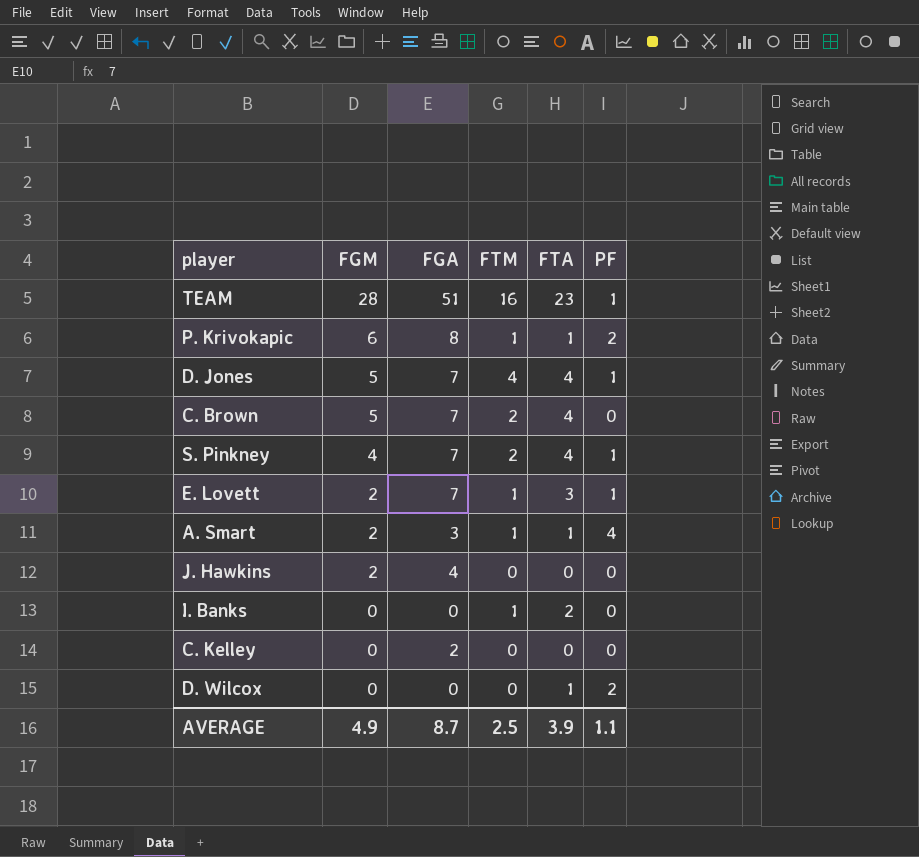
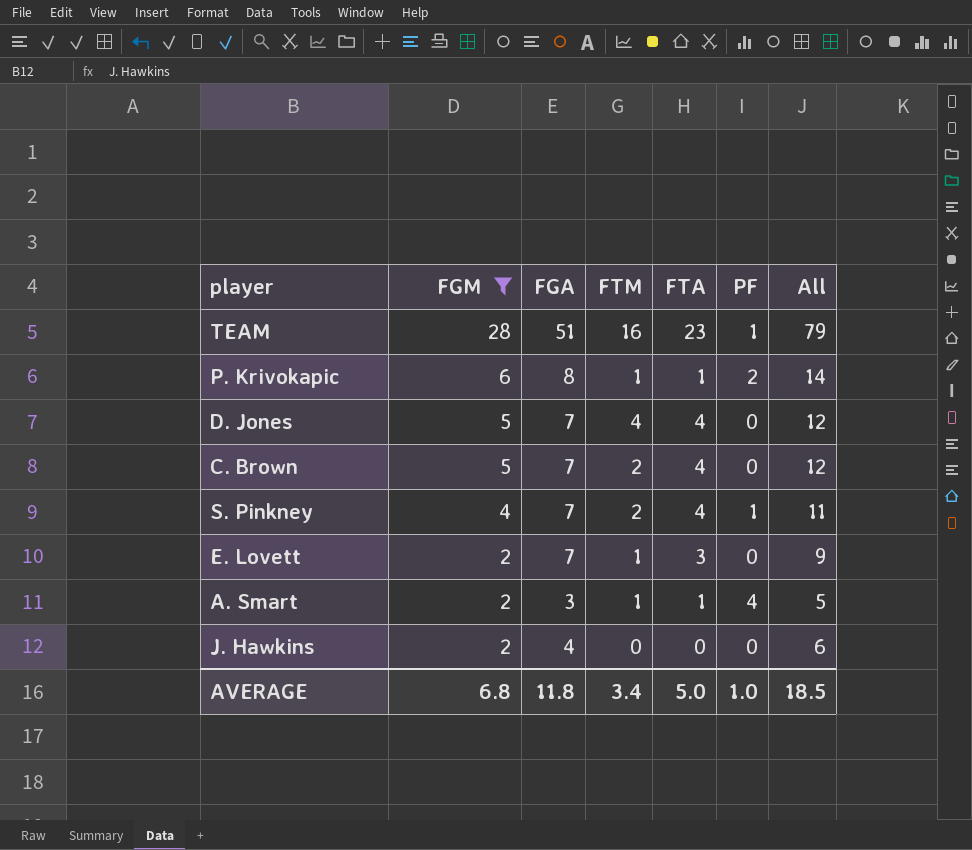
filter: none -> FGM != 0
column All | formula: none -> [FGM] + [FGA]
D. Jones | PF: 1 -> 0
E. Lovett | PF: 1 -> 0
AVERAGE | FGM: 4.9 -> 6.8
AVERAGE | FGA: 8.7 -> 11.8
AVERAGE | FTM: 2.5 -> 3.4
AVERAGE | FTA: 3.9 -> 5.0
AVERAGE | PF: 1.1 -> 1.0

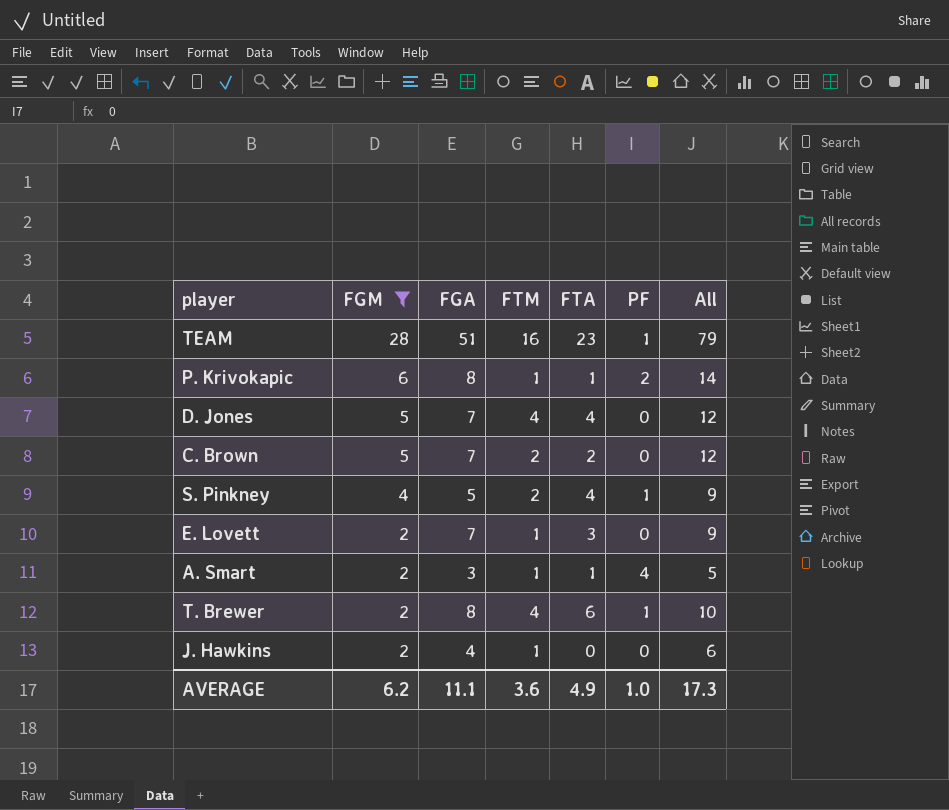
C. Brown | FTA: 4 -> 2
S. Pinkney | FGA: 7 -> 5
S. Pinkney | All: 11 -> 9
row T. Brewer: none -> 2 | 8 | 4 | 6 | 1 | 10
J. Hawkins | FTM: 0 -> 1
AVERAGE | FGM: 6.8 -> 6.2
AVERAGE | FGA: 11.8 -> 11.1
AVERAGE | FTM: 3.4 -> 3.6
AVERAGE | FTA: 5.0 -> 4.9
AVERAGE | All: 18.5 -> 17.3

